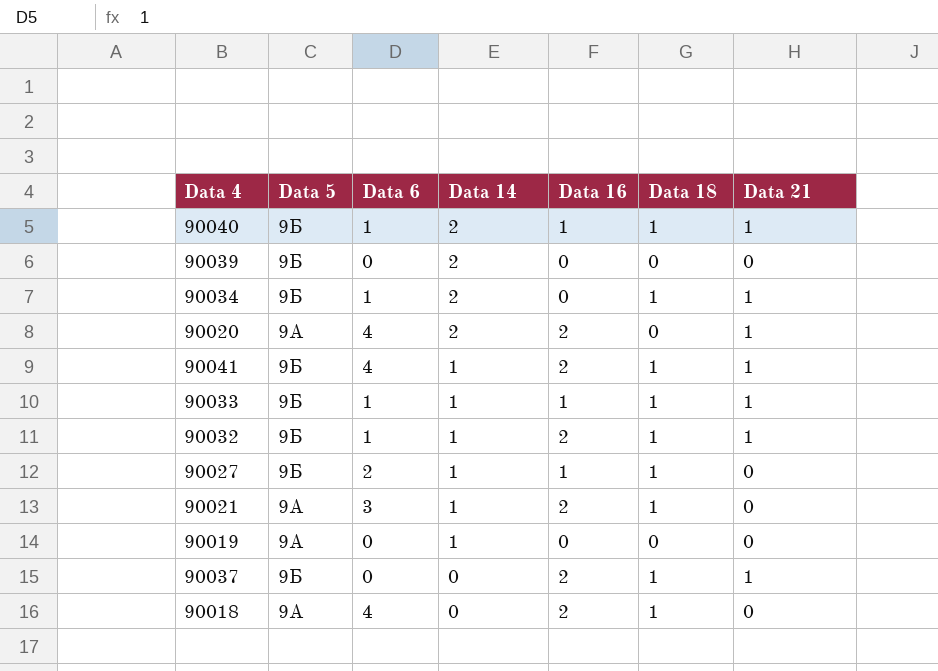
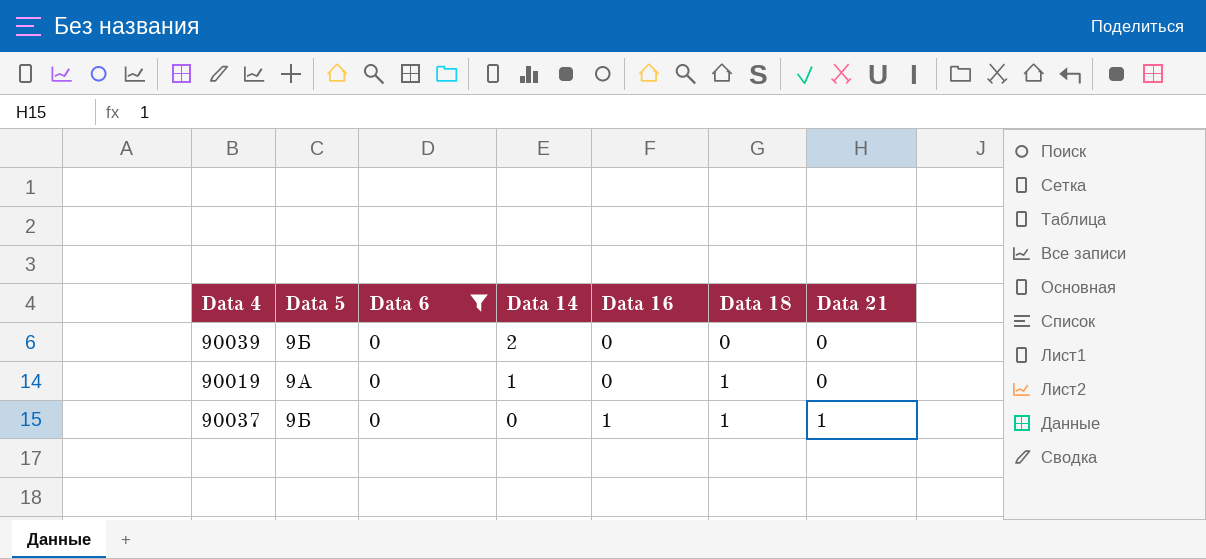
filter: none -> Data 6 = 0
90019 | Data 18: 0 -> 1
90037 | Data 16: 2 -> 1

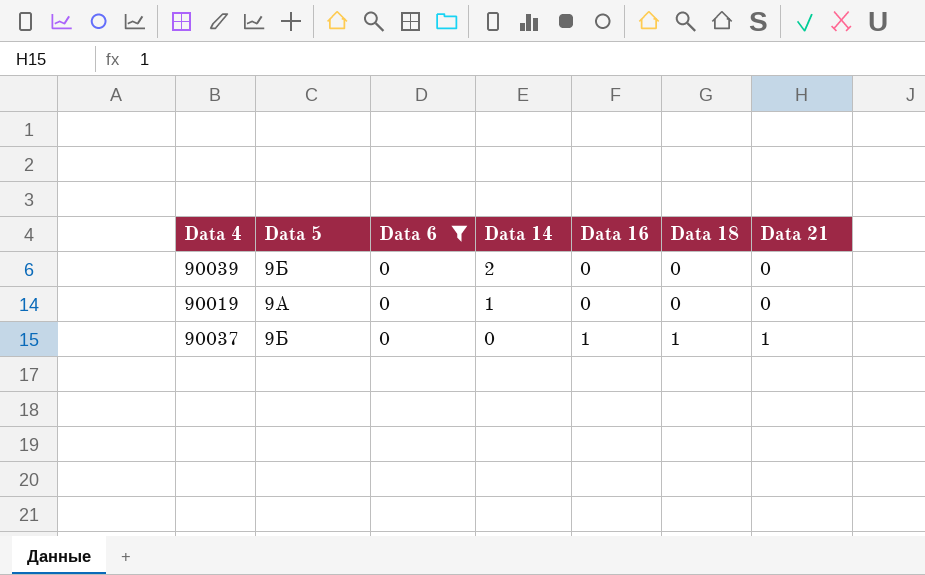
90019 | Data 18: 1 -> 0

